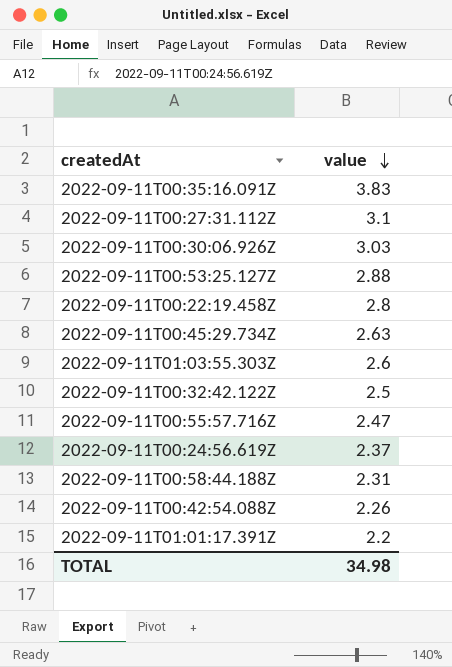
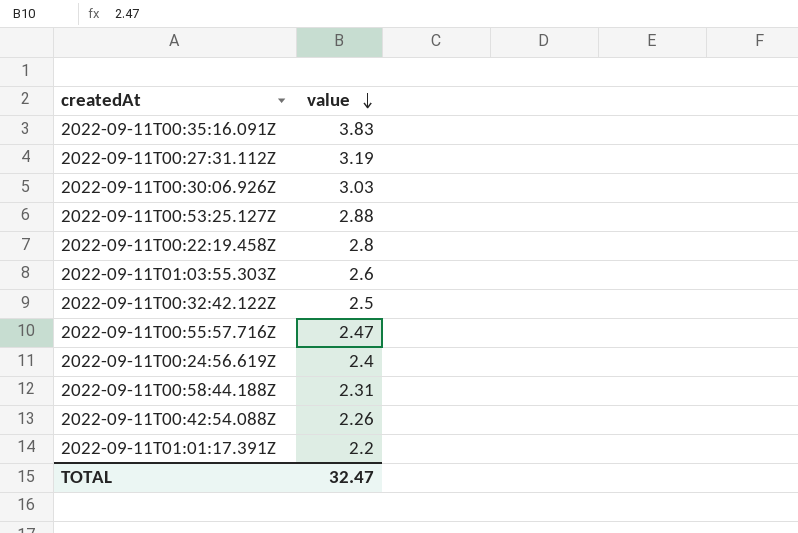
row 2022-09-11T00:45:29.734Z: 2.63 -> none
2022-09-11T00:27:31.112Z | value: 3.1 -> 3.19
2022-09-11T00:24:56.619Z | value: 2.37 -> 2.4
TOTAL | value: 34.98 -> 32.47

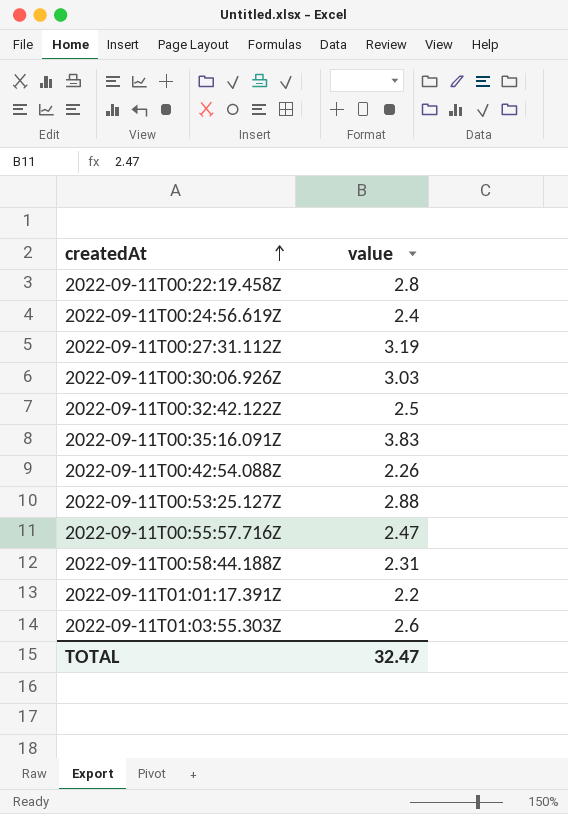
row order: value descending -> createdAt ascending

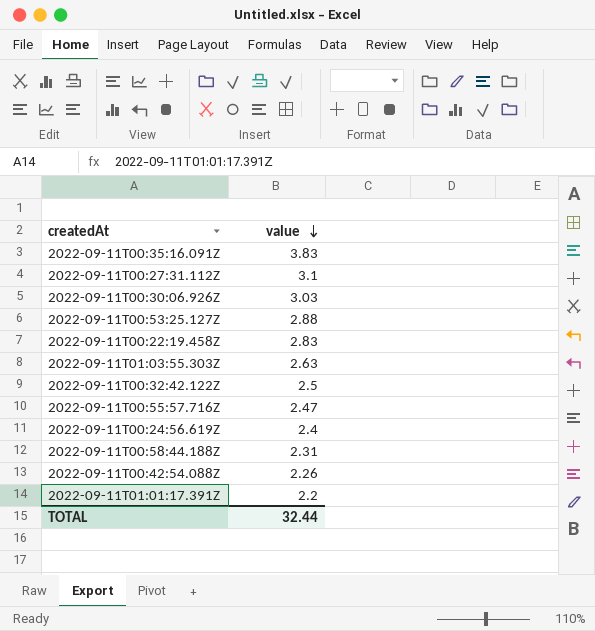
row order: createdAt ascending -> value descending
2022-09-11T00:27:31.112Z | value: 3.19 -> 3.1
2022-09-11T00:22:19.458Z | value: 2.8 -> 2.83
2022-09-11T01:03:55.303Z | value: 2.6 -> 2.63
TOTAL | value: 32.47 -> 32.44

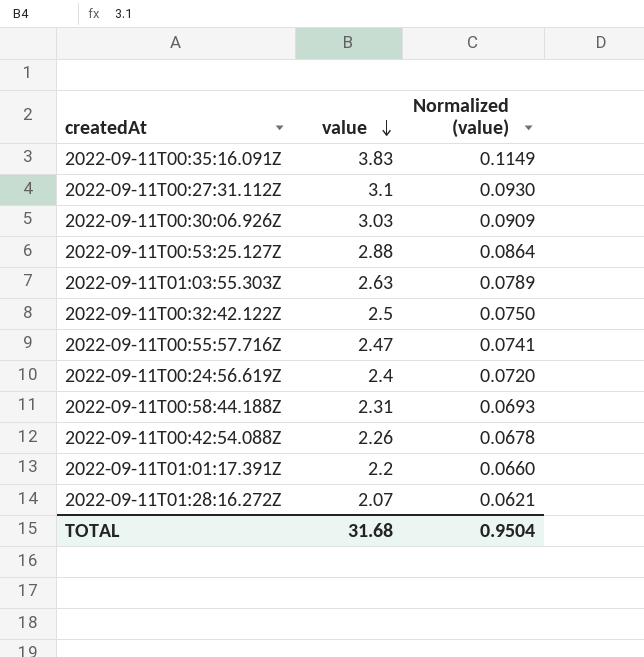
column Normalized (value) | formula: none -> [value] * 0.03
row 2022-09-11T00:22:19.458Z: 2.83 -> none
row 2022-09-11T01:28:16.272Z: none -> 2.07 | 0.0621
TOTAL | value: 32.44 -> 31.68

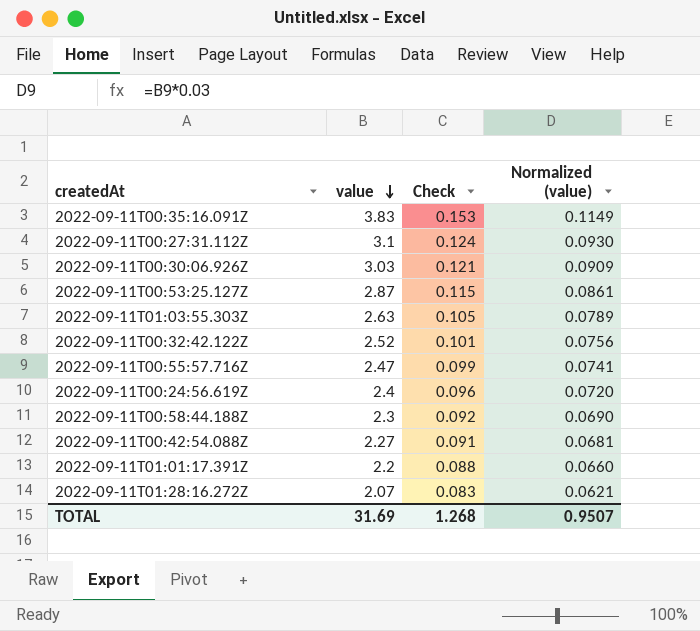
column Check | formula: none -> [value] * 0.04
2022-09-11T00:53:25.127Z | value: 2.88 -> 2.87
2022-09-11T00:53:25.127Z | Normalized (value): 0.0864 -> 0.0861
2022-09-11T00:32:42.122Z | value: 2.5 -> 2.52
2022-09-11T00:32:42.122Z | Normalized (value): 0.0750 -> 0.0756
2022-09-11T00:58:44.188Z | value: 2.31 -> 2.3
2022-09-11T00:58:44.188Z | Normalized (value): 0.0693 -> 0.0690
2022-09-11T00:42:54.088Z | value: 2.26 -> 2.27
2022-09-11T00:42:54.088Z | Normalized (value): 0.0678 -> 0.0681
TOTAL | value: 31.68 -> 31.69
TOTAL | Normalized (value): 0.9504 -> 0.9507

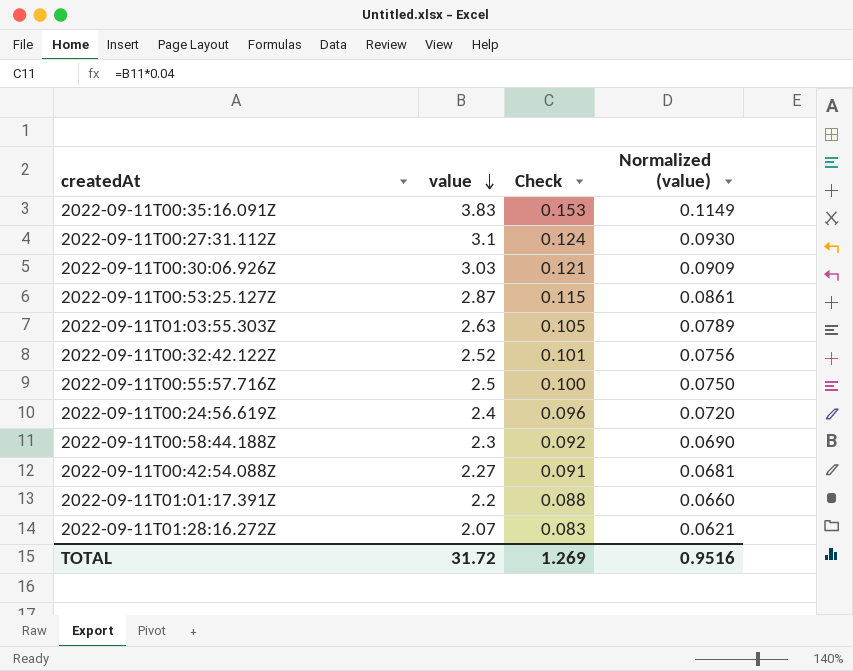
2022-09-11T00:55:57.716Z | value: 2.47 -> 2.5
2022-09-11T00:55:57.716Z | Check: 0.099 -> 0.100
2022-09-11T00:55:57.716Z | Normalized (value): 0.0741 -> 0.0750
TOTAL | value: 31.69 -> 31.72
TOTAL | Check: 1.268 -> 1.269
TOTAL | Normalized (value): 0.9507 -> 0.9516

